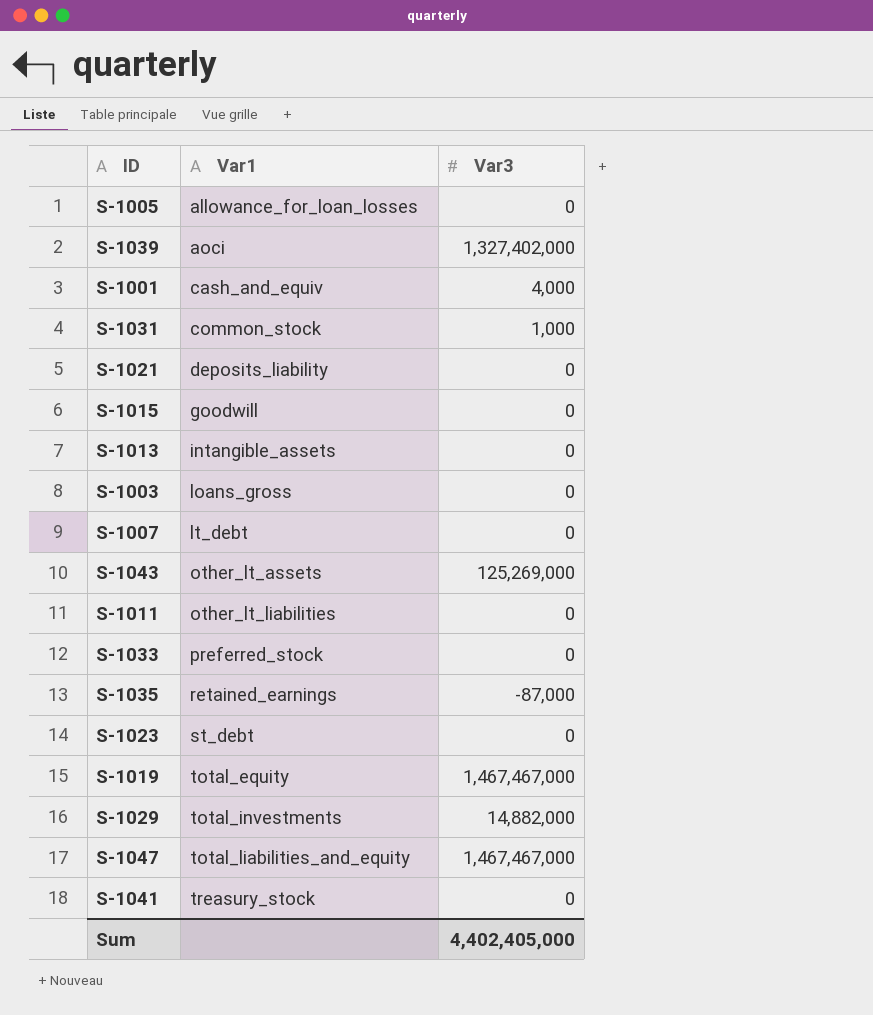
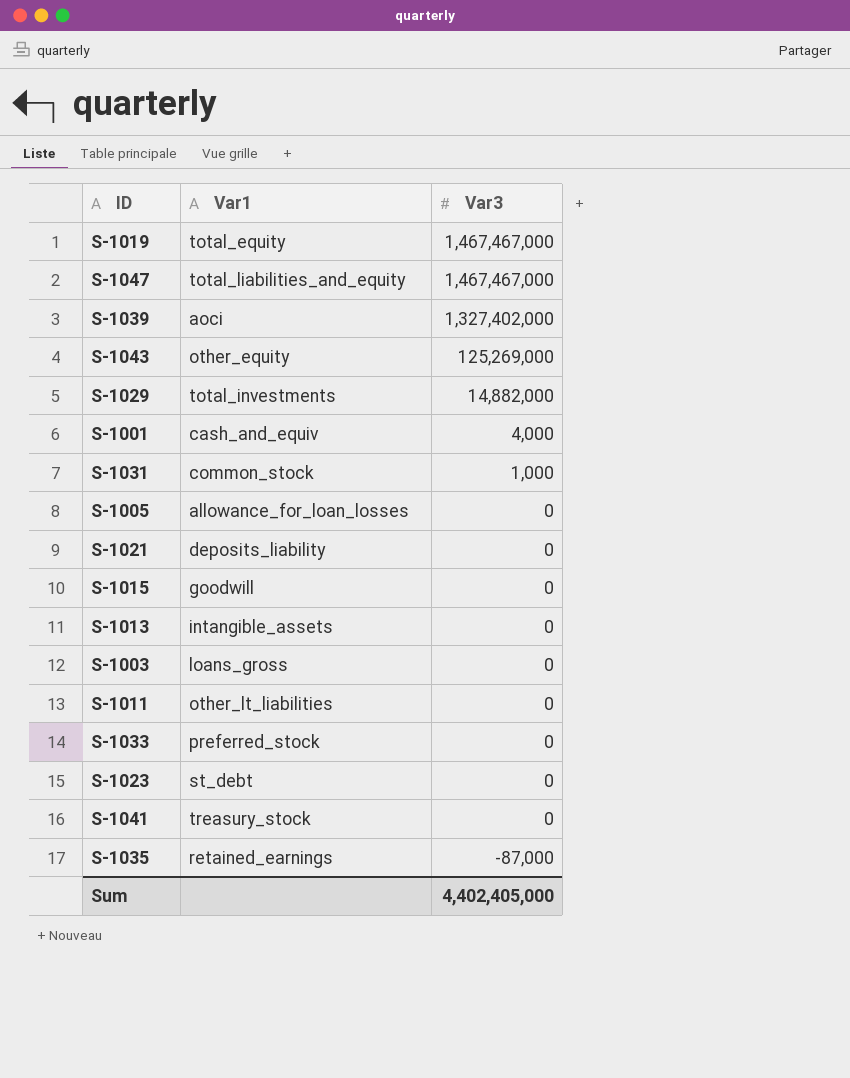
row order: Var1 ascending -> Var3 descending
row S-1007: lt_debt | 0 -> none
S-1043 | Var1: other_lt_assets -> other_equity

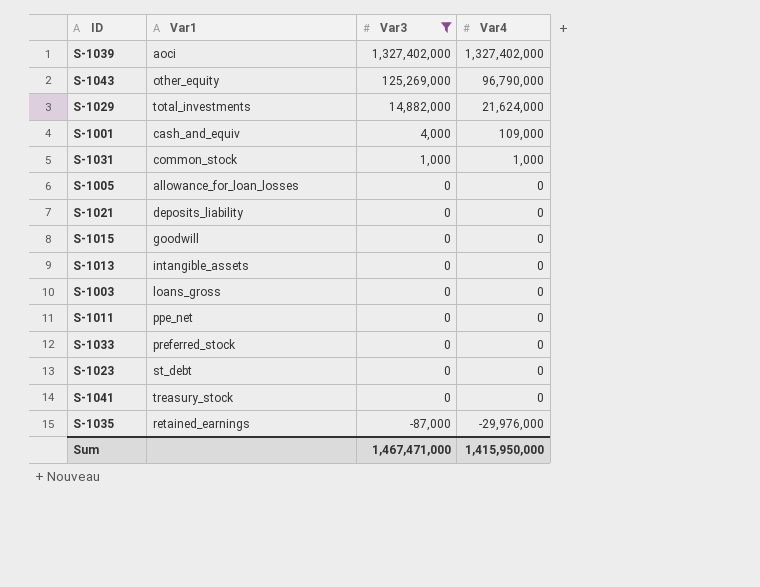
filter: none -> Var3 != 1,467,467,000
column Var4 | position: none -> 4
S-1011 | Var1: other_lt_liabilities -> ppe_net
Sum | Var3: 4,402,405,000 -> 1,467,471,000

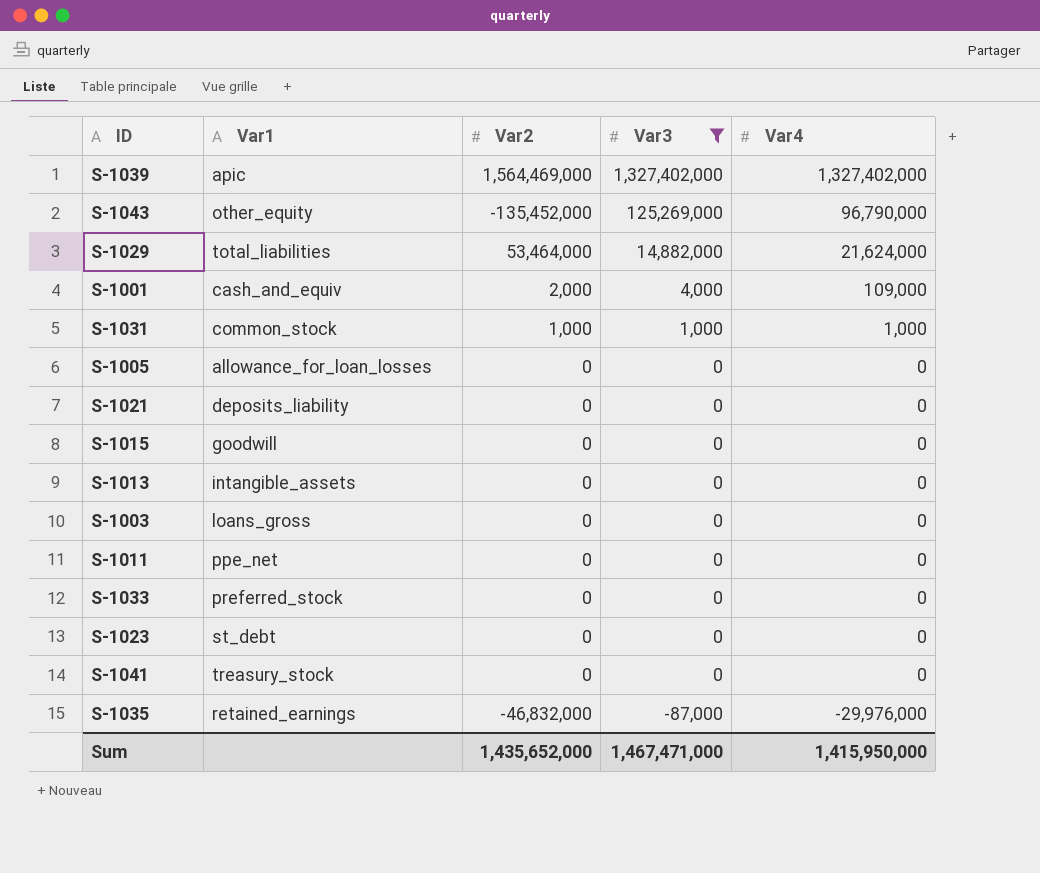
column Var2 | position: none -> 3
S-1039 | Var1: aoci -> apic
S-1029 | Var1: total_investments -> total_liabilities

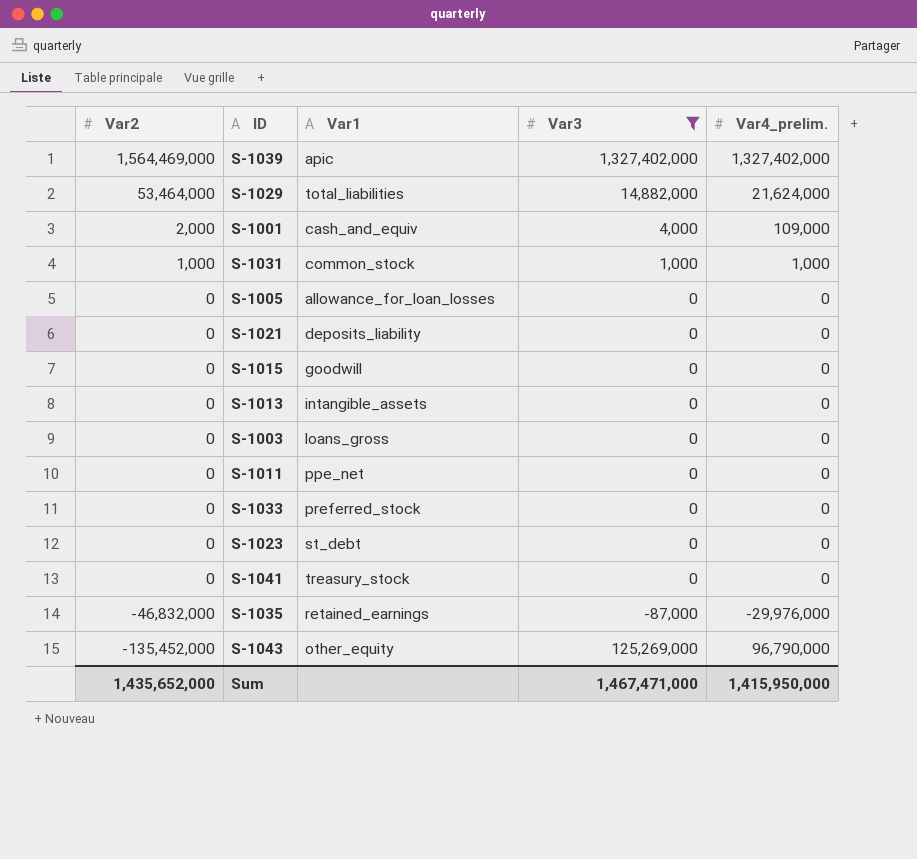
row order: Var3 descending -> Var2 descending
column Var2 | position: 3 -> 1
column name: Var4 -> Var4_prelim.

